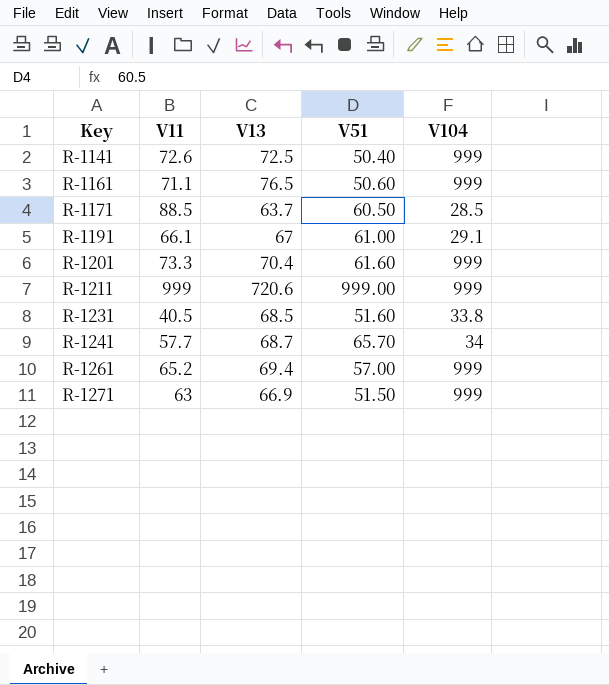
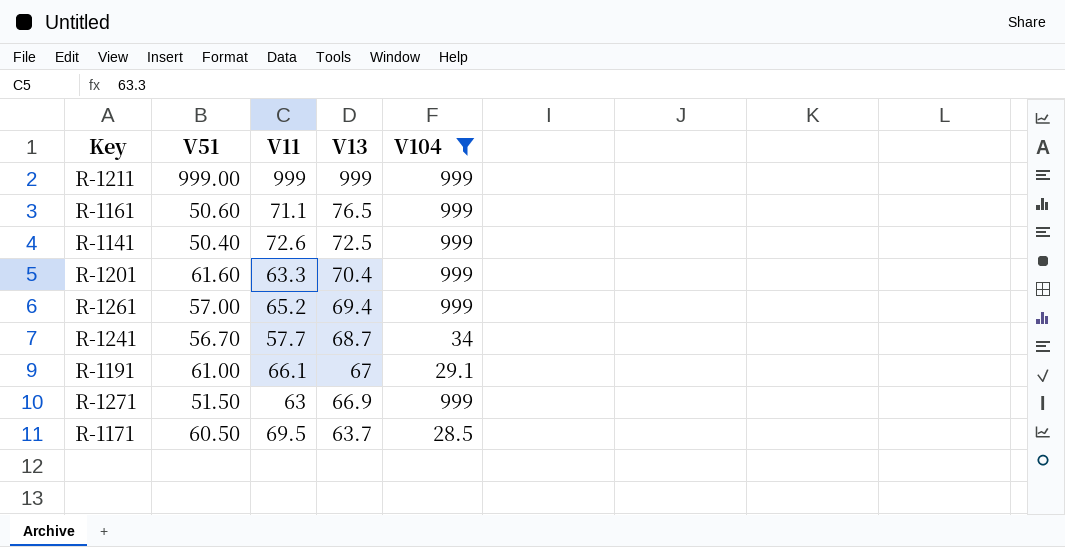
filter: none -> V104 != 33.8
row order: Key ascending -> V13 descending
column V51 | position: 4 -> 2
R-1211 | V13: 720.6 -> 999
R-1201 | V11: 73.3 -> 63.3
R-1241 | V51: 65.70 -> 56.70
R-1171 | V11: 88.5 -> 69.5

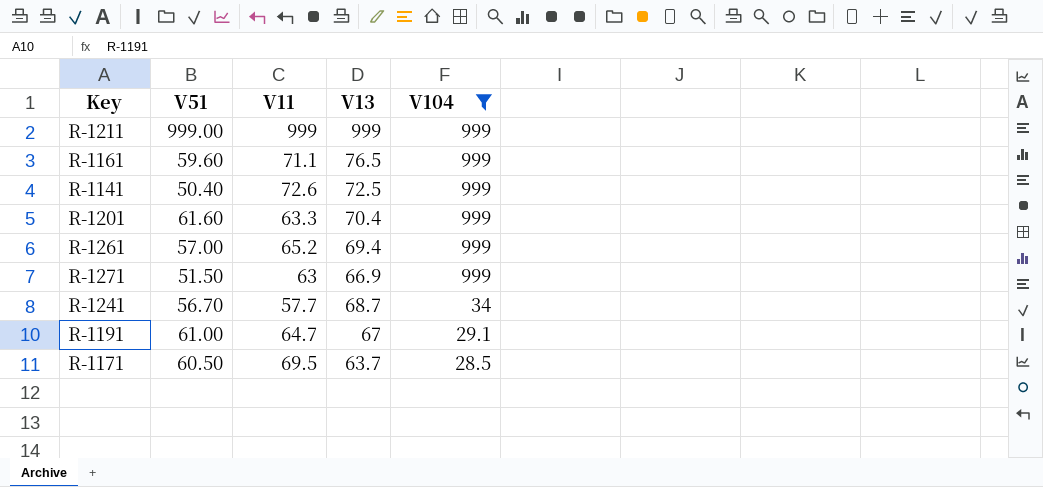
row order: V13 descending -> V104 descending
R-1161 | V51: 50.60 -> 59.60
R-1191 | V11: 66.1 -> 64.7

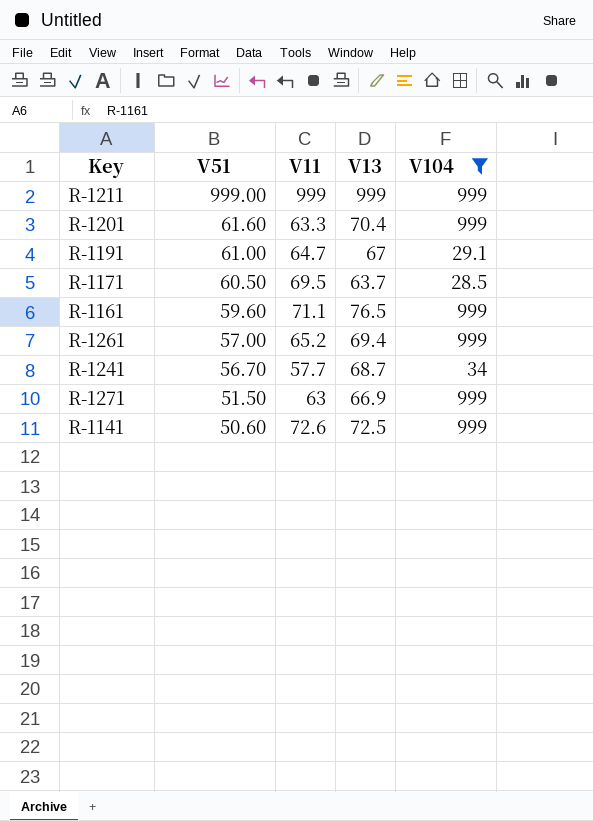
row order: V104 descending -> V51 descending
R-1141 | V51: 50.40 -> 50.60

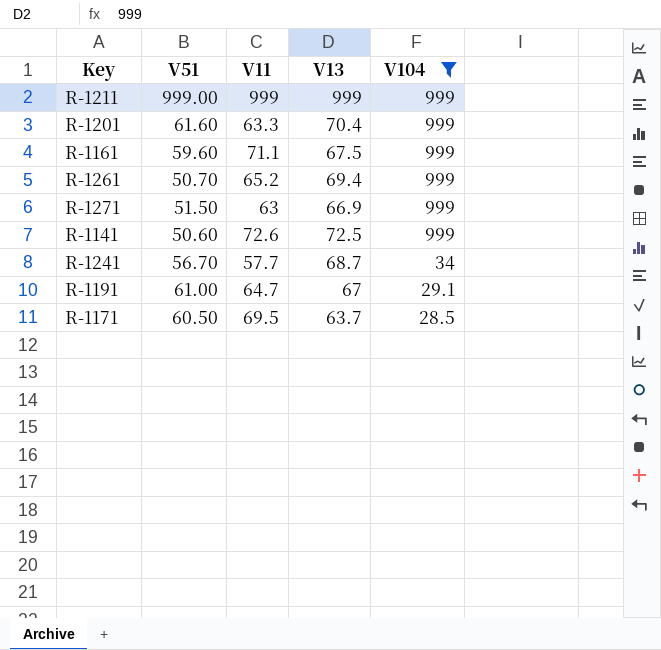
row order: V51 descending -> V104 descending
R-1161 | V13: 76.5 -> 67.5
R-1261 | V51: 57.00 -> 50.70

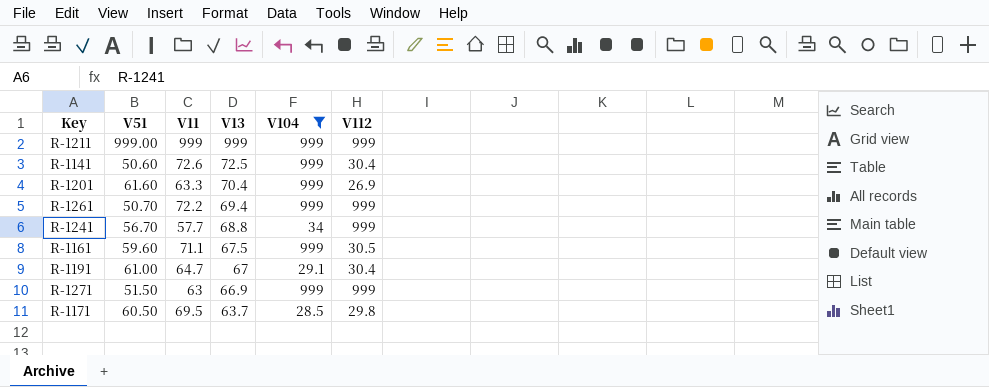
row order: V104 descending -> V13 descending
column V112 | position: none -> 6
R-1261 | V11: 65.2 -> 72.2
R-1241 | V13: 68.7 -> 68.8

